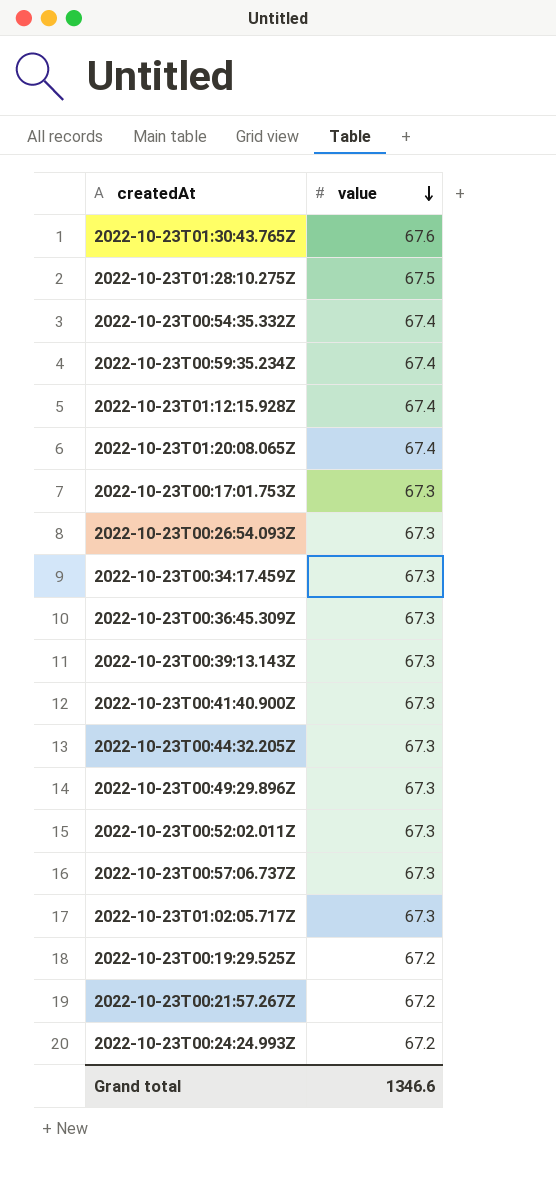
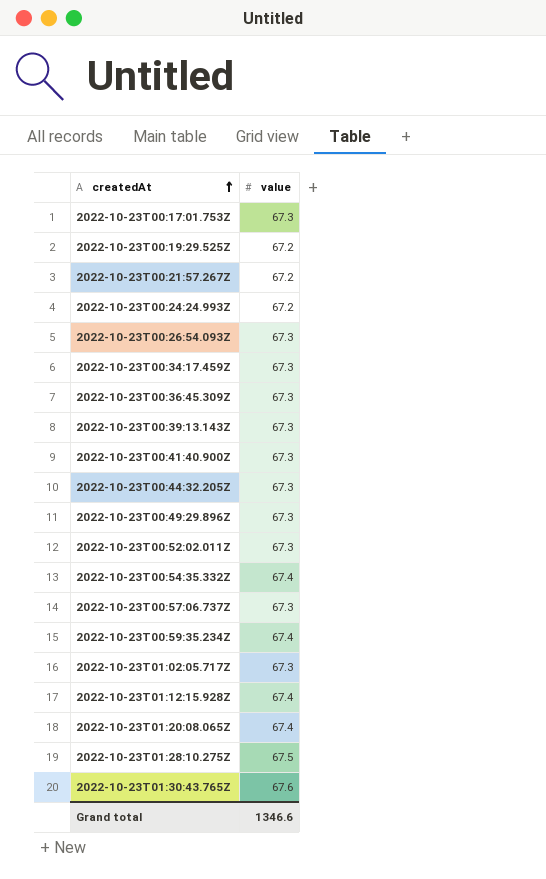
row order: value descending -> createdAt ascending

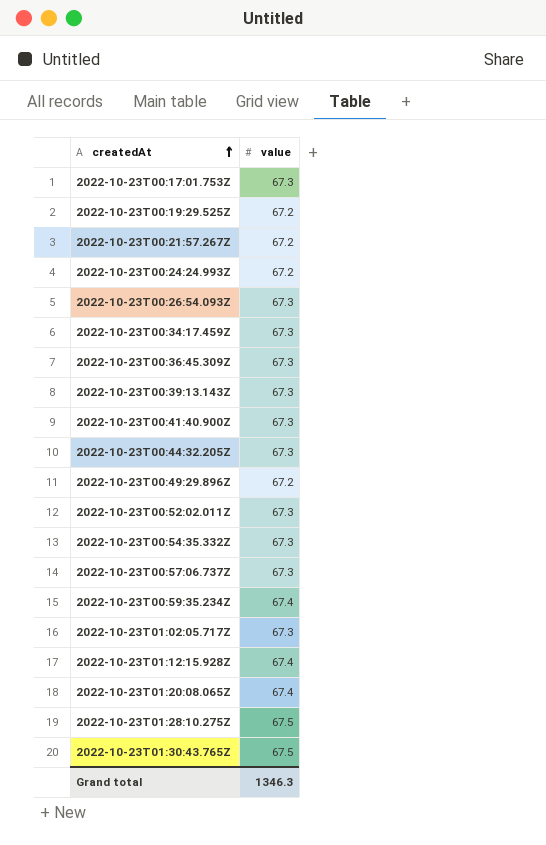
2022-10-23T00:49:29.896Z | value: 67.3 -> 67.2
2022-10-23T00:54:35.332Z | value: 67.4 -> 67.3
2022-10-23T01:30:43.765Z | value: 67.6 -> 67.5
Grand total | value: 1346.6 -> 1346.3

